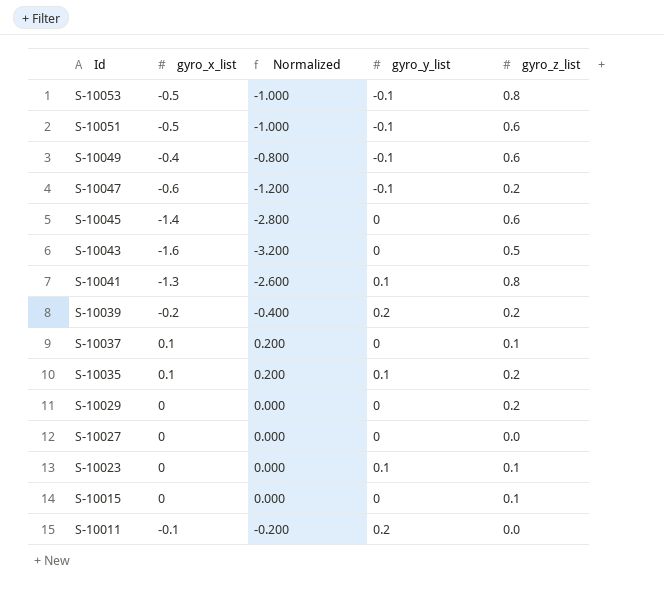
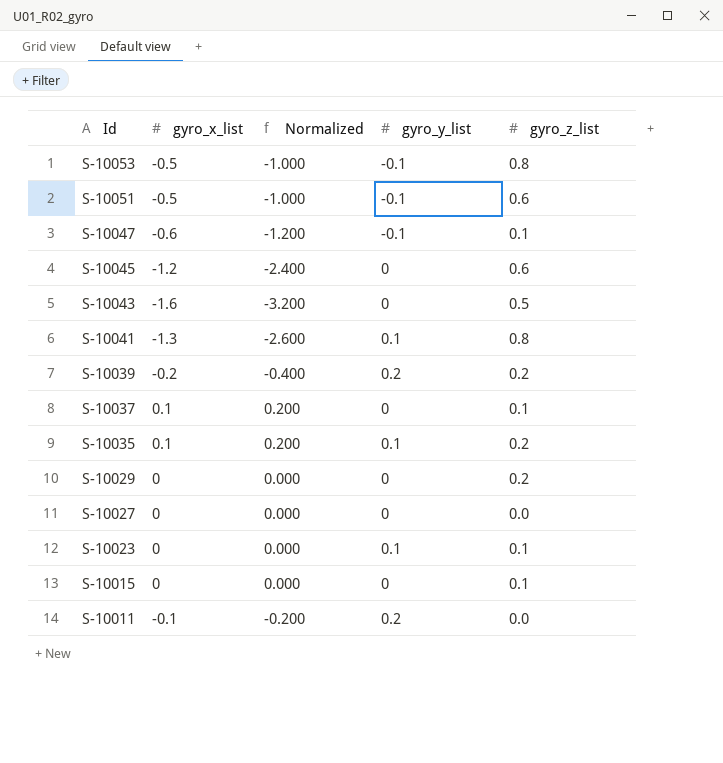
row S-10049: -0.4 | -0.800 | -0.1 | 0.6 -> none
S-10047 | gyro_z_list: 0.2 -> 0.1
S-10045 | gyro_x_list: -1.4 -> -1.2
S-10045 | Normalized: -2.800 -> -2.400

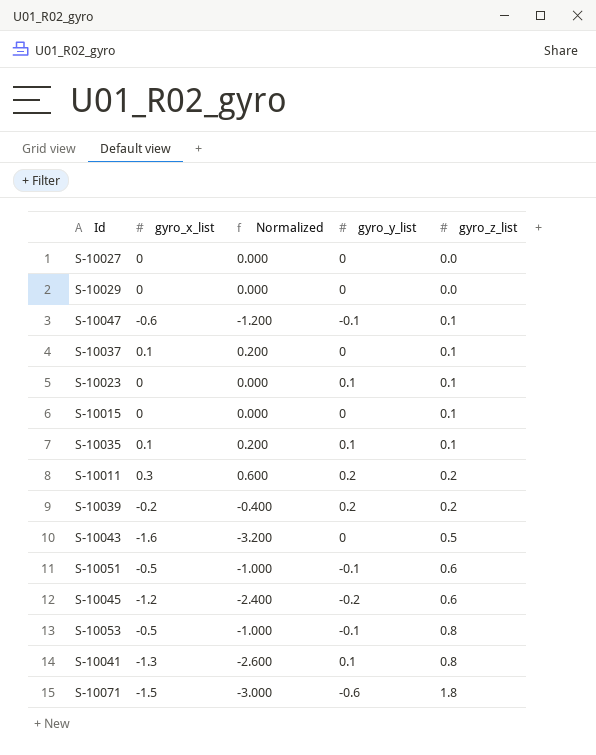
row order: Id descending -> gyro_z_list ascending
S-10029 | gyro_z_list: 0.2 -> 0.0
S-10035 | gyro_z_list: 0.2 -> 0.1
S-10011 | gyro_x_list: -0.1 -> 0.3
S-10011 | Normalized: -0.200 -> 0.600
S-10011 | gyro_z_list: 0.0 -> 0.2
S-10045 | gyro_y_list: 0 -> -0.2
row S-10071: none -> -1.5 | -3.000 | -0.6 | 1.8

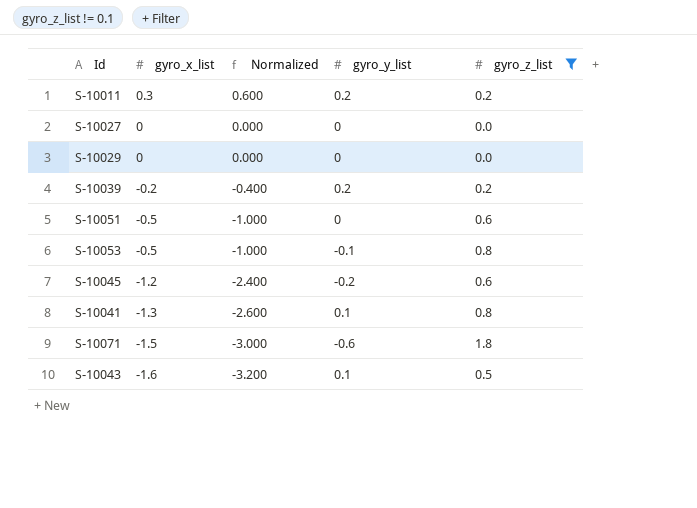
filter: none -> gyro_z_list != 0.1
row order: gyro_z_list ascending -> gyro_x_list descending
S-10051 | gyro_y_list: -0.1 -> 0
S-10043 | gyro_y_list: 0 -> 0.1

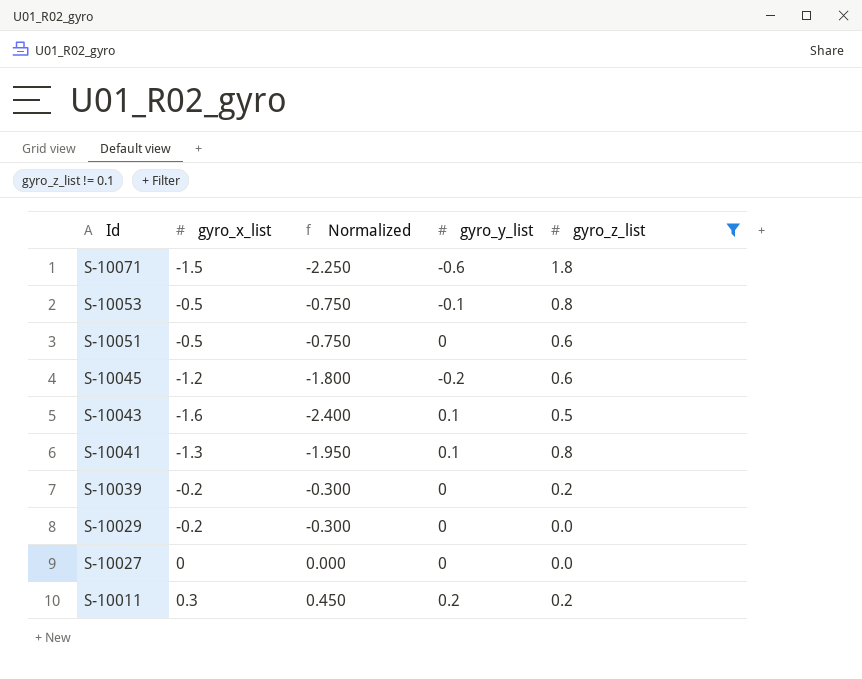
row order: gyro_x_list descending -> Id descending
column Normalized | formula: [gyro_x_list] * 2 -> [gyro_x_list] * 1.5
S-10039 | gyro_y_list: 0.2 -> 0
S-10029 | gyro_x_list: 0 -> -0.2

